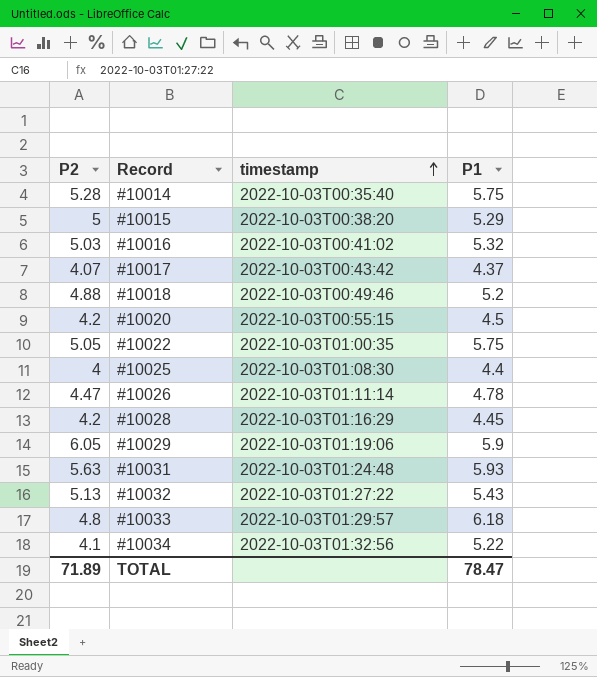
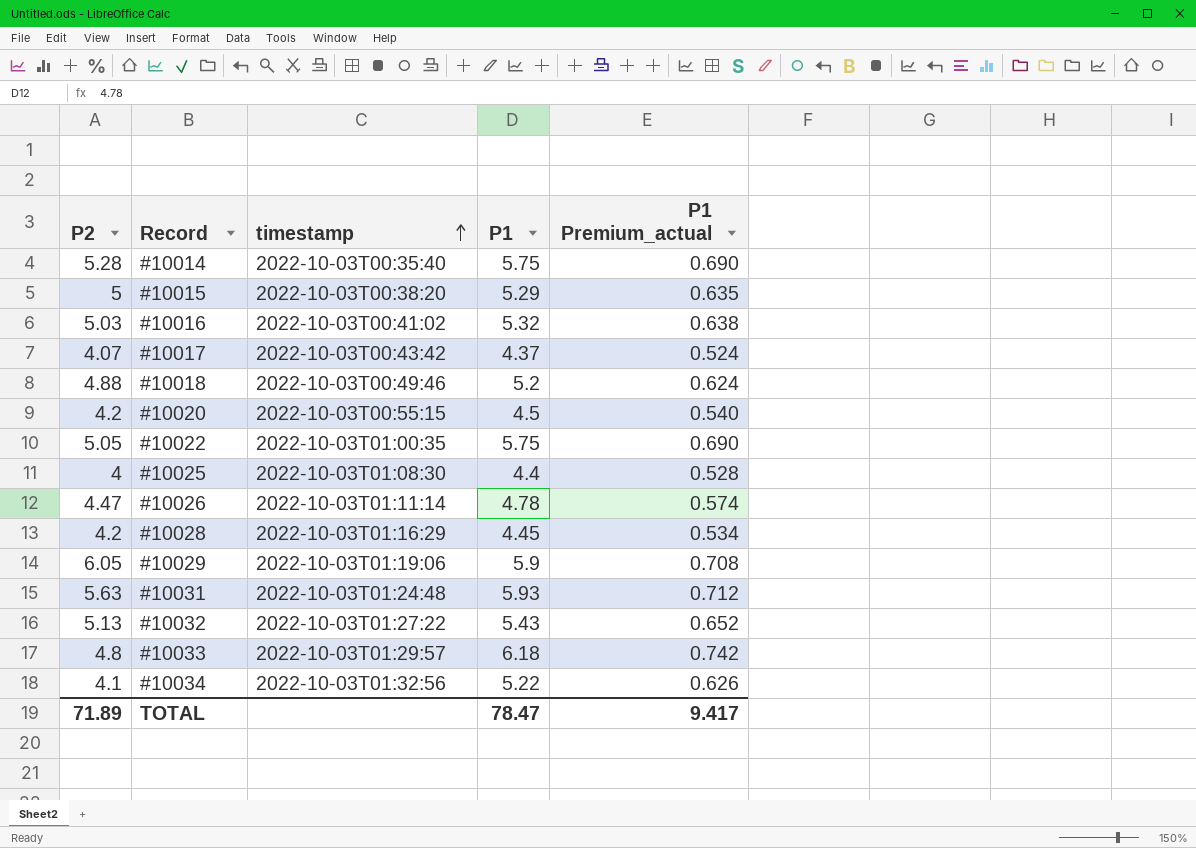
column P1 Premium_actual | formula: none -> [P1] * 0.12

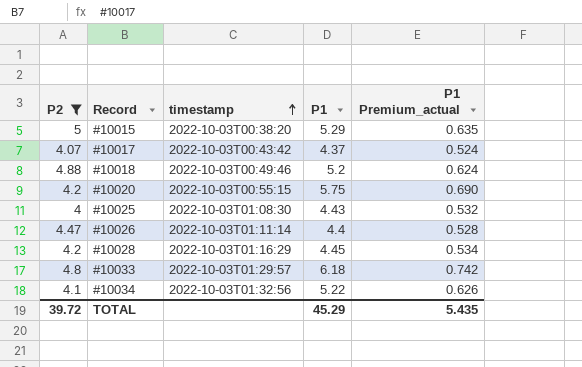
filter: none -> P2 <= 5
#10020 | P1: 4.5 -> 5.75
#10020 | P1 Premium_actual: 0.540 -> 0.690
#10025 | P1: 4.4 -> 4.43
#10025 | P1 Premium_actual: 0.528 -> 0.532
#10026 | P1: 4.78 -> 4.4
#10026 | P1 Premium_actual: 0.574 -> 0.528
TOTAL | P2: 71.89 -> 39.72
TOTAL | P1: 78.47 -> 45.29
TOTAL | P1 Premium_actual: 9.417 -> 5.435

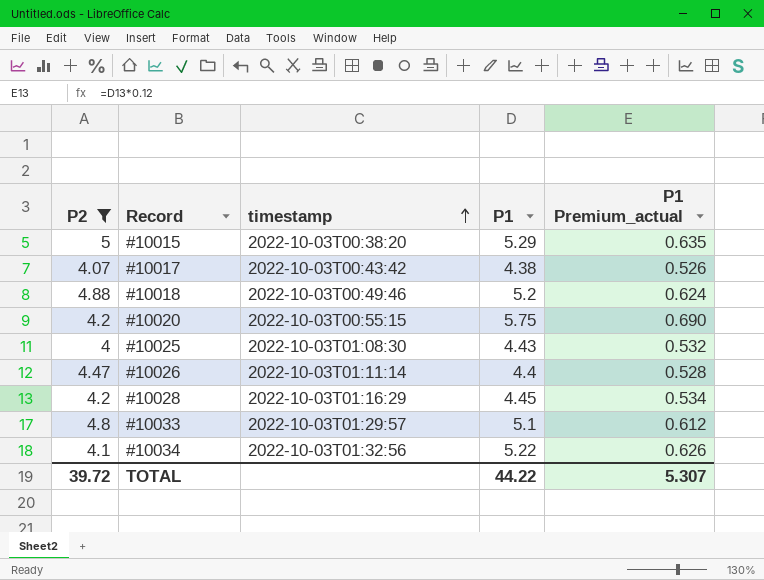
#10017 | P1: 4.37 -> 4.38
#10017 | P1 Premium_actual: 0.524 -> 0.526
#10033 | P1: 6.18 -> 5.1
#10033 | P1 Premium_actual: 0.742 -> 0.612
TOTAL | P1: 45.29 -> 44.22
TOTAL | P1 Premium_actual: 5.435 -> 5.307

